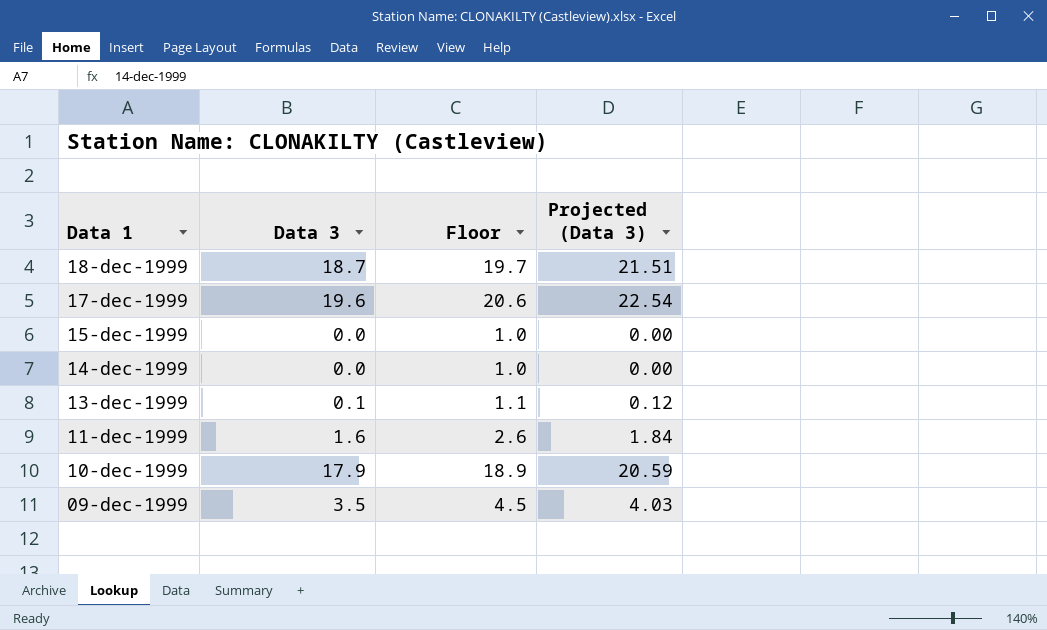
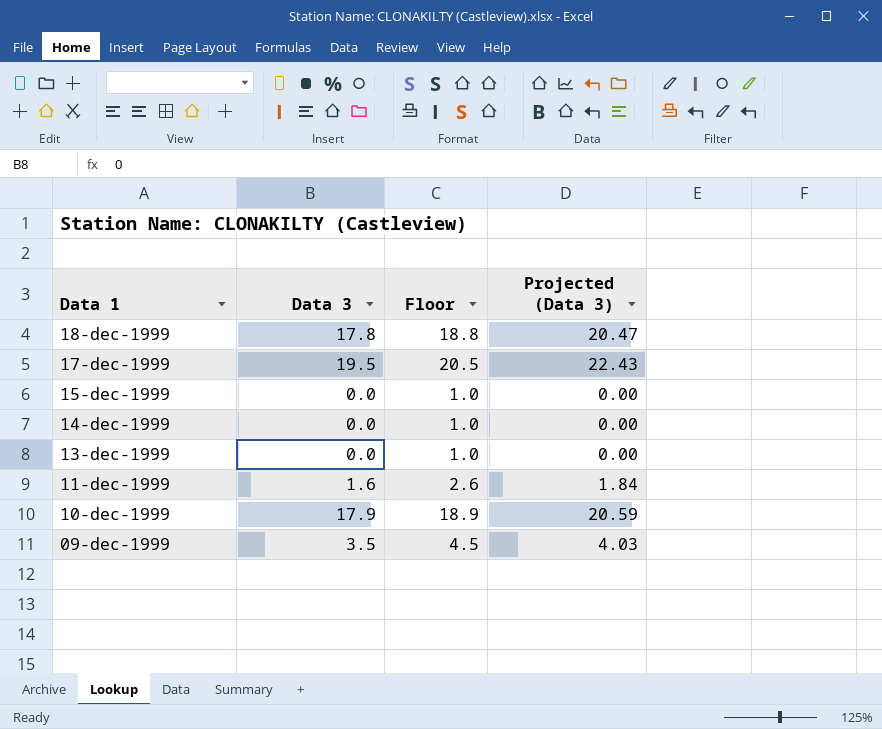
18-dec-1999 | Data 3: 18.7 -> 17.8
18-dec-1999 | Floor: 19.7 -> 18.8
18-dec-1999 | Projected (Data 3): 21.51 -> 20.47
17-dec-1999 | Data 3: 19.6 -> 19.5
17-dec-1999 | Floor: 20.6 -> 20.5
17-dec-1999 | Projected (Data 3): 22.54 -> 22.43
13-dec-1999 | Data 3: 0.1 -> 0.0
13-dec-1999 | Floor: 1.1 -> 1.0
13-dec-1999 | Projected (Data 3): 0.12 -> 0.00

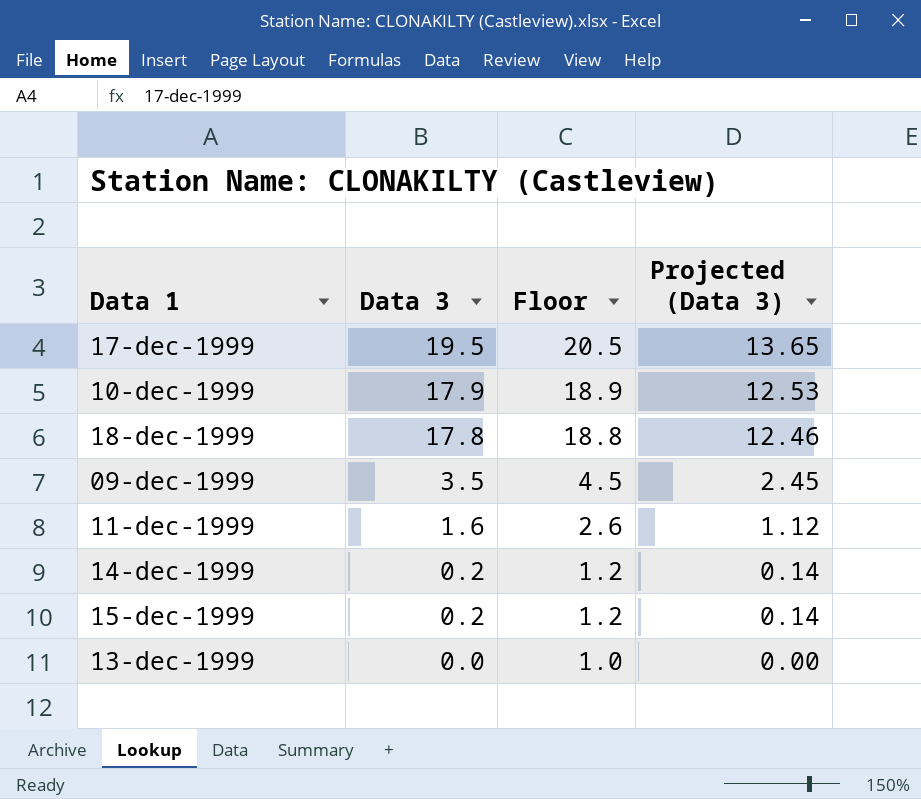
row order: Data 1 descending -> Data 3 descending
column Projected (Data 3) | formula: [Data 3] * 1.15 -> [Data 3] * 0.7
14-dec-1999 | Data 3: 0.0 -> 0.2
14-dec-1999 | Floor: 1.0 -> 1.2
15-dec-1999 | Data 3: 0.0 -> 0.2
15-dec-1999 | Floor: 1.0 -> 1.2

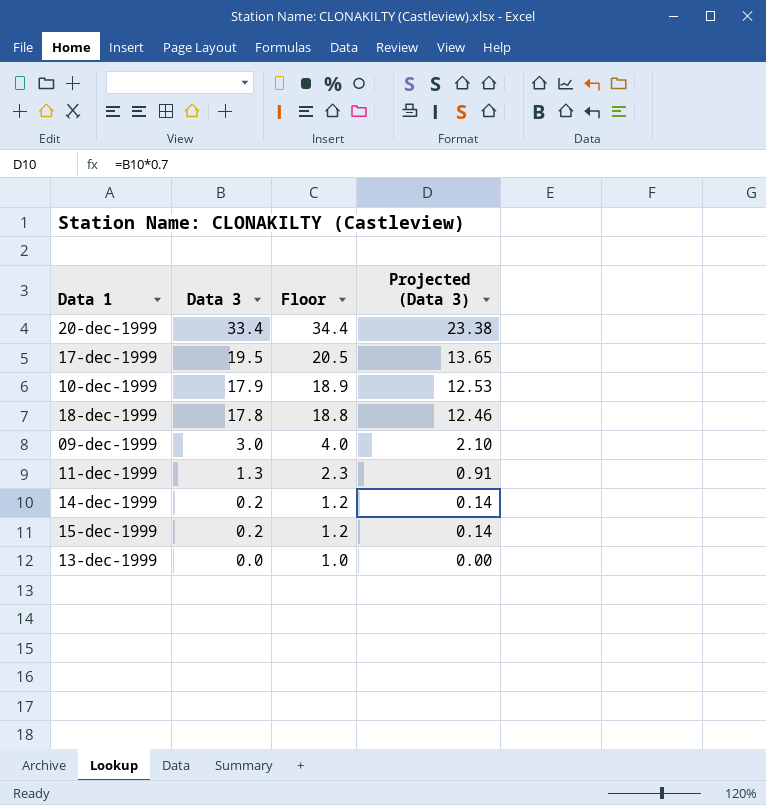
row 20-dec-1999: none -> 33.4 | 34.4 | 23.38
09-dec-1999 | Data 3: 3.5 -> 3.0
09-dec-1999 | Floor: 4.5 -> 4.0
09-dec-1999 | Projected (Data 3): 2.45 -> 2.10
11-dec-1999 | Data 3: 1.6 -> 1.3
11-dec-1999 | Floor: 2.6 -> 2.3
11-dec-1999 | Projected (Data 3): 1.12 -> 0.91

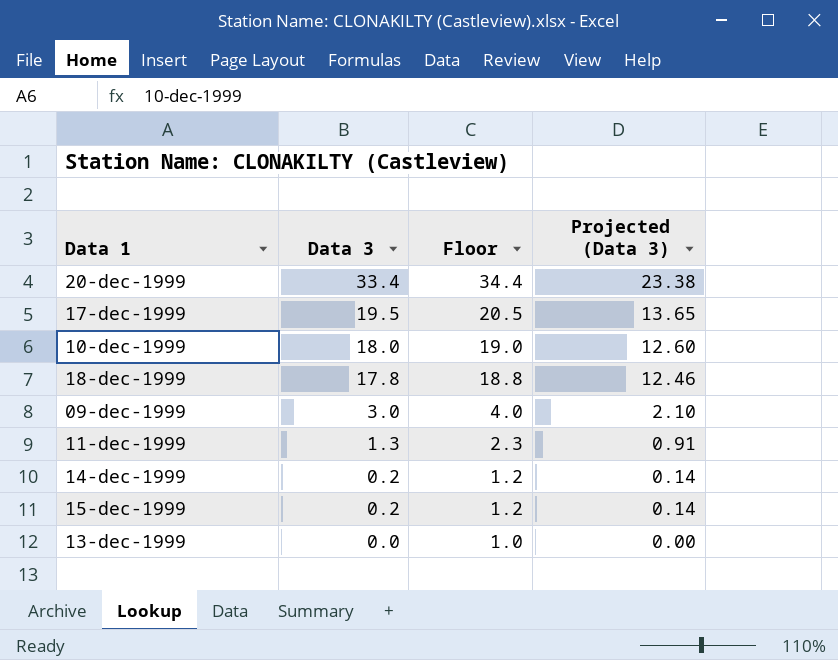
10-dec-1999 | Data 3: 17.9 -> 18.0
10-dec-1999 | Floor: 18.9 -> 19.0
10-dec-1999 | Projected (Data 3): 12.53 -> 12.60

